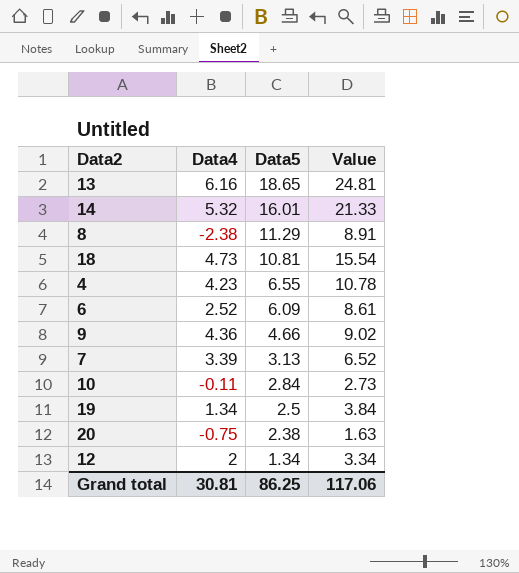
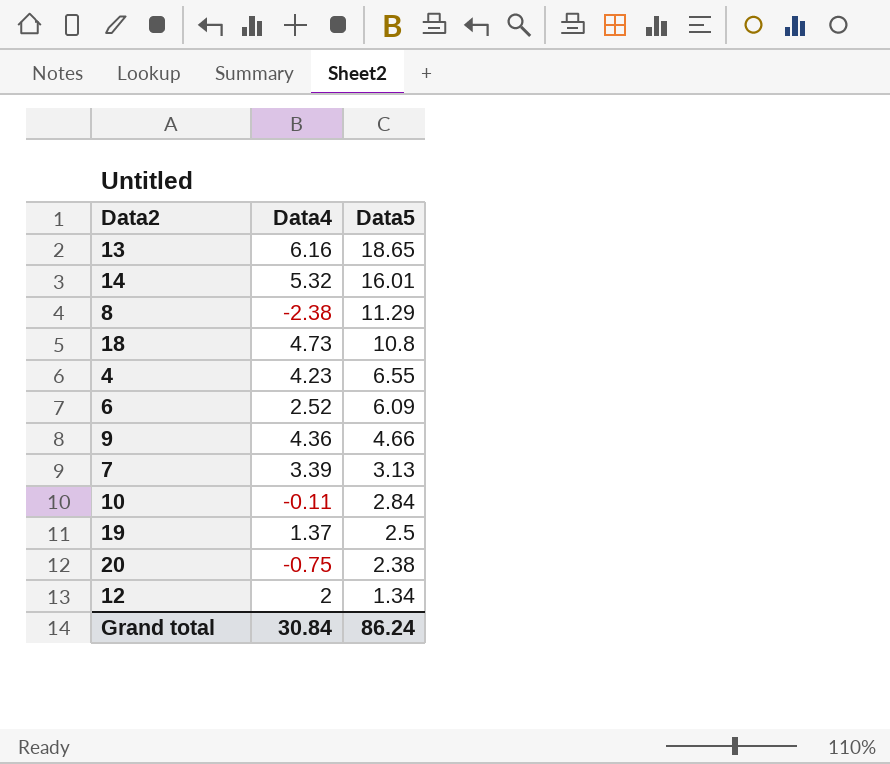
column Value | formula: [Data4] + [Data5] -> none
18 | Data5: 10.81 -> 10.8
19 | Data4: 1.34 -> 1.37
Grand total | Data4: 30.81 -> 30.84
Grand total | Data5: 86.25 -> 86.24

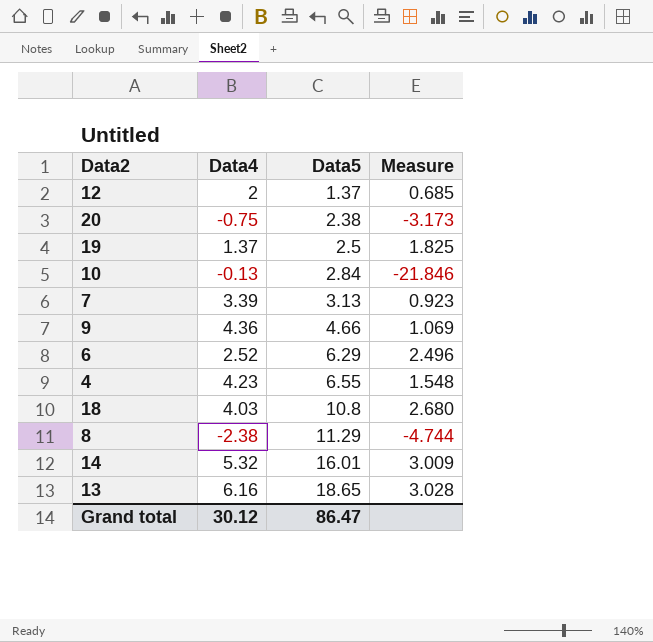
row order: Data5 descending -> Data5 ascending
column Measure | formula: none -> [Data5] / [Data4]
12 | Data5: 1.34 -> 1.37
10 | Data4: -0.11 -> -0.13
6 | Data5: 6.09 -> 6.29
18 | Data4: 4.73 -> 4.03
Grand total | Data4: 30.84 -> 30.12
Grand total | Data5: 86.24 -> 86.47

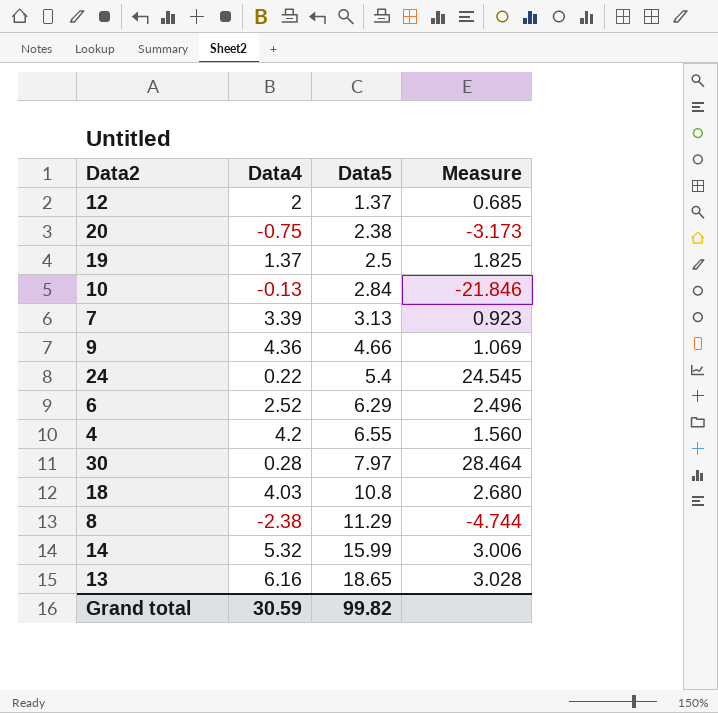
row 24: none -> 0.22 | 5.4 | 24.545
4 | Data4: 4.23 -> 4.2
4 | Measure: 1.548 -> 1.560
row 30: none -> 0.28 | 7.97 | 28.464
14 | Data5: 16.01 -> 15.99
14 | Measure: 3.009 -> 3.006
Grand total | Data4: 30.12 -> 30.59
Grand total | Data5: 86.47 -> 99.82

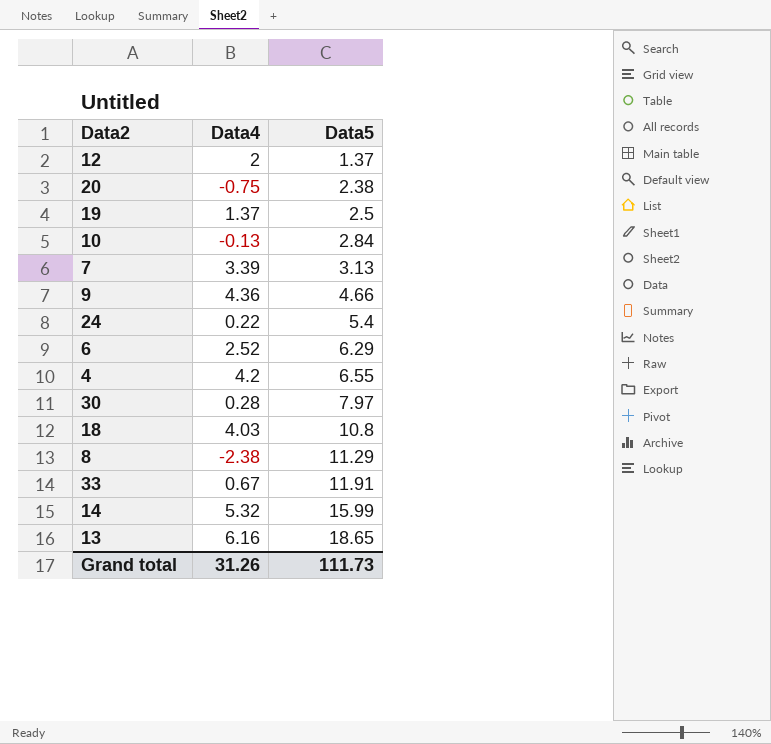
column Measure | formula: [Data5] / [Data4] -> none
row 33: none -> 0.67 | 11.91
Grand total | Data4: 30.59 -> 31.26
Grand total | Data5: 99.82 -> 111.73

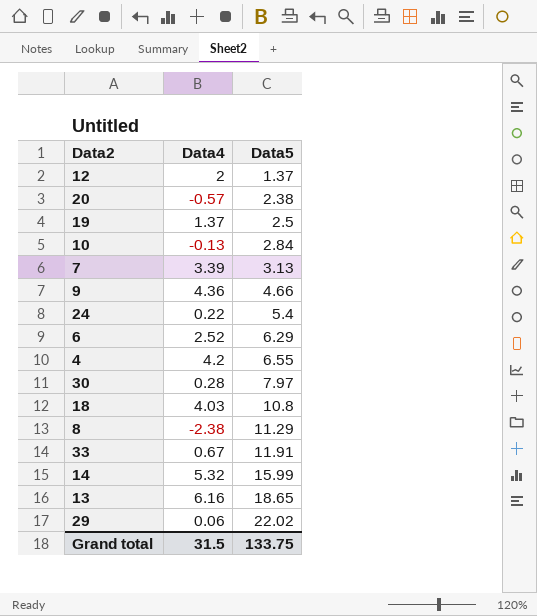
20 | Data4: -0.75 -> -0.57
row 29: none -> 0.06 | 22.02
Grand total | Data4: 31.26 -> 31.5
Grand total | Data5: 111.73 -> 133.75

